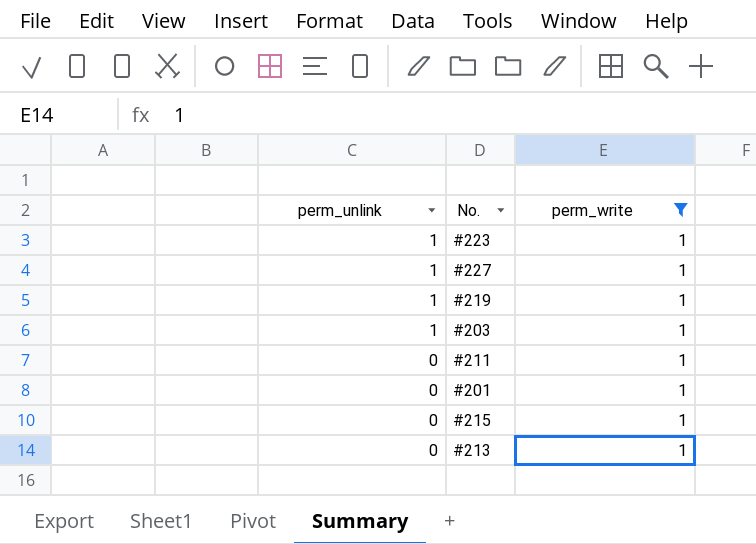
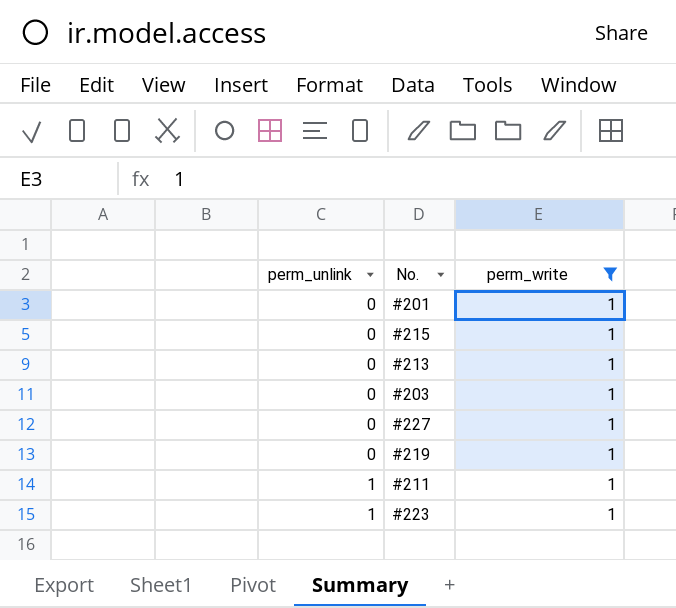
row order: perm_unlink descending -> perm_unlink ascending
#203 | perm_unlink: 1 -> 0
#227 | perm_unlink: 1 -> 0
#219 | perm_unlink: 1 -> 0
#211 | perm_unlink: 0 -> 1

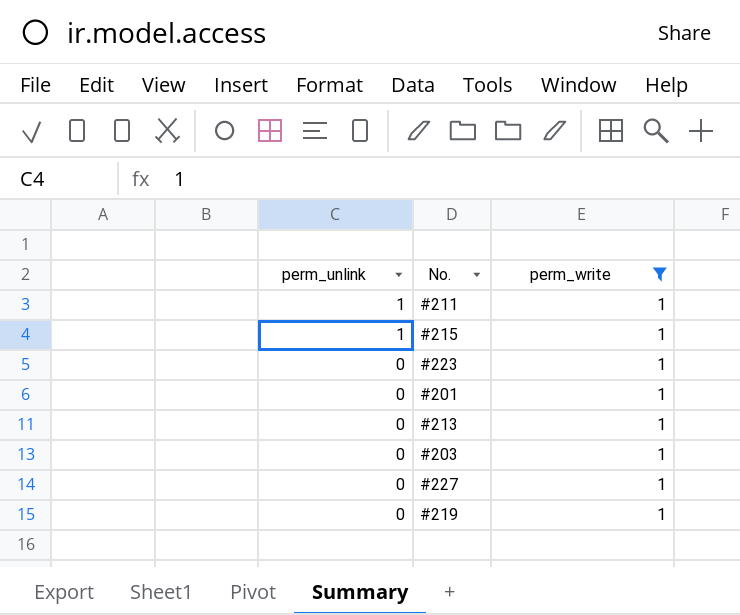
row order: perm_unlink ascending -> perm_unlink descending
#215 | perm_unlink: 0 -> 1
#223 | perm_unlink: 1 -> 0

